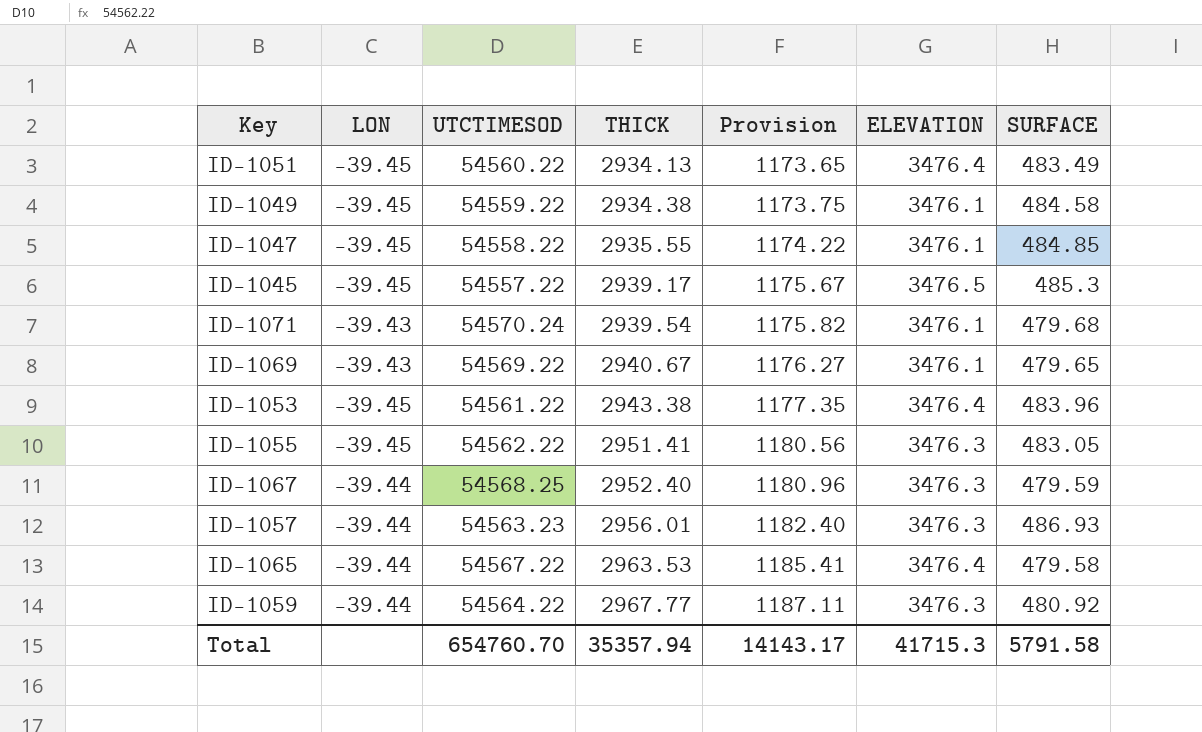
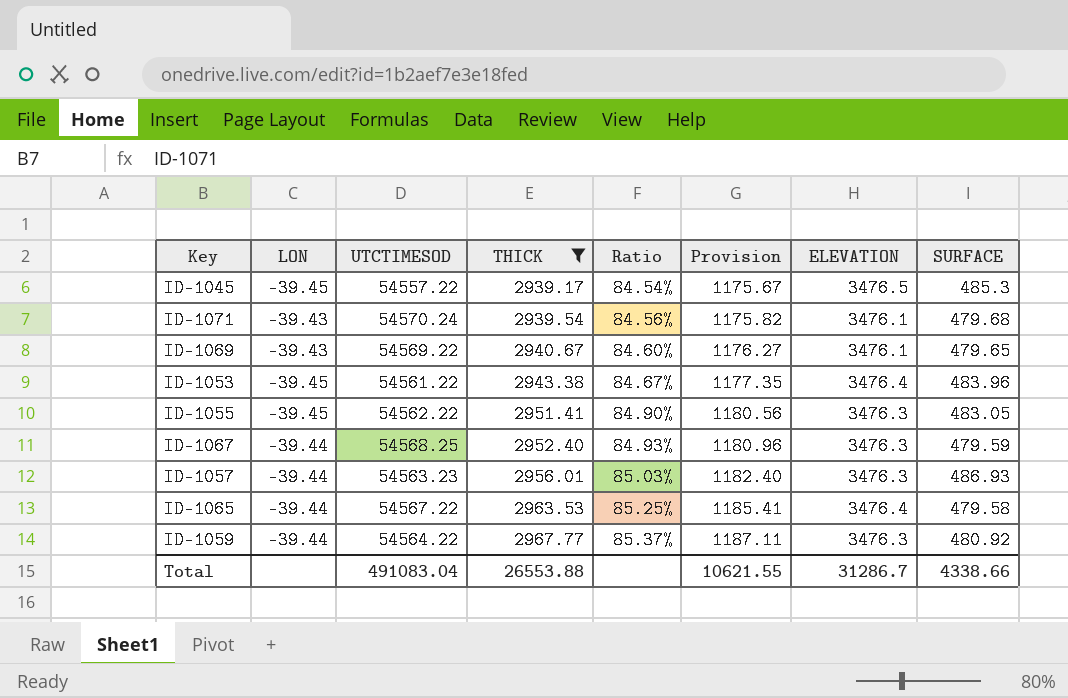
filter: none -> THICK >= 2939.17
column Ratio | formula: none -> [THICK] / [ELEVATION]
Total | UTCTIMESOD: 654760.70 -> 491083.04
Total | THICK: 35357.94 -> 26553.88
Total | Provision: 14143.17 -> 10621.55
Total | ELEVATION: 41715.3 -> 31286.7
Total | SURFACE: 5791.58 -> 4338.66

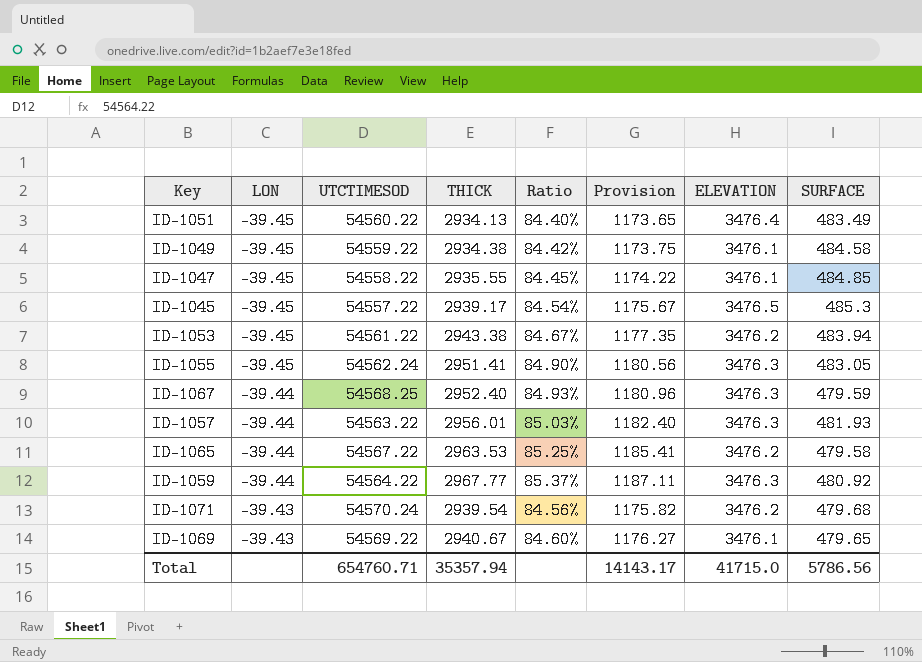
filter: THICK >= 2939.17 -> none
row order: THICK ascending -> LON ascending
ID-1053 | ELEVATION: 3476.4 -> 3476.2
ID-1053 | SURFACE: 483.96 -> 483.94
ID-1055 | UTCTIMESOD: 54562.22 -> 54562.24
ID-1057 | UTCTIMESOD: 54563.23 -> 54563.22
ID-1057 | SURFACE: 486.93 -> 481.93
ID-1065 | ELEVATION: 3476.4 -> 3476.2
ID-1071 | ELEVATION: 3476.1 -> 3476.2
Total | UTCTIMESOD: 491083.04 -> 654760.71
Total | THICK: 26553.88 -> 35357.94
Total | Provision: 10621.55 -> 14143.17
Total | ELEVATION: 31286.7 -> 41715.0
Total | SURFACE: 4338.66 -> 5786.56

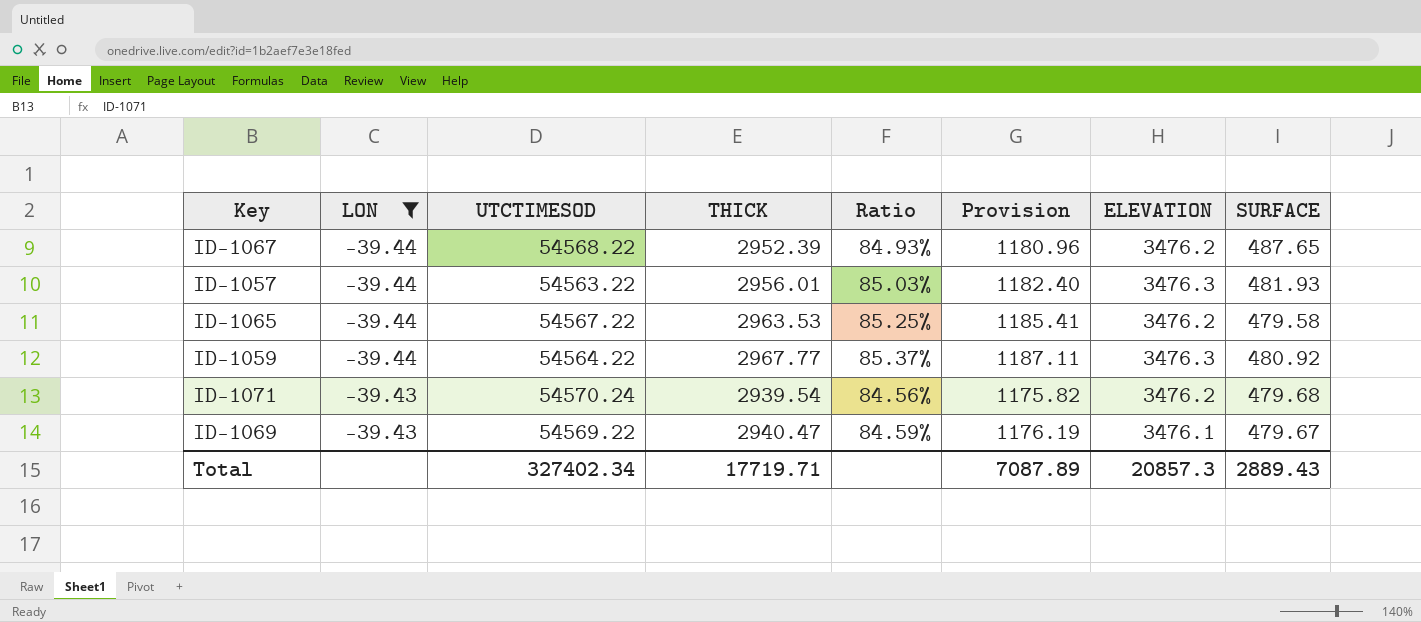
filter: none -> LON != -39.45
ID-1067 | UTCTIMESOD: 54568.25 -> 54568.22
ID-1067 | THICK: 2952.40 -> 2952.39
ID-1067 | ELEVATION: 3476.3 -> 3476.2
ID-1067 | SURFACE: 479.59 -> 487.65
ID-1069 | THICK: 2940.67 -> 2940.47
ID-1069 | Ratio: 84.60% -> 84.59%
ID-1069 | Provision: 1176.27 -> 1176.19
ID-1069 | SURFACE: 479.65 -> 479.67
Total | UTCTIMESOD: 654760.71 -> 327402.34
Total | THICK: 35357.94 -> 17719.71
Total | Provision: 14143.17 -> 7087.89
Total | ELEVATION: 41715.0 -> 20857.3
Total | SURFACE: 5786.56 -> 2889.43

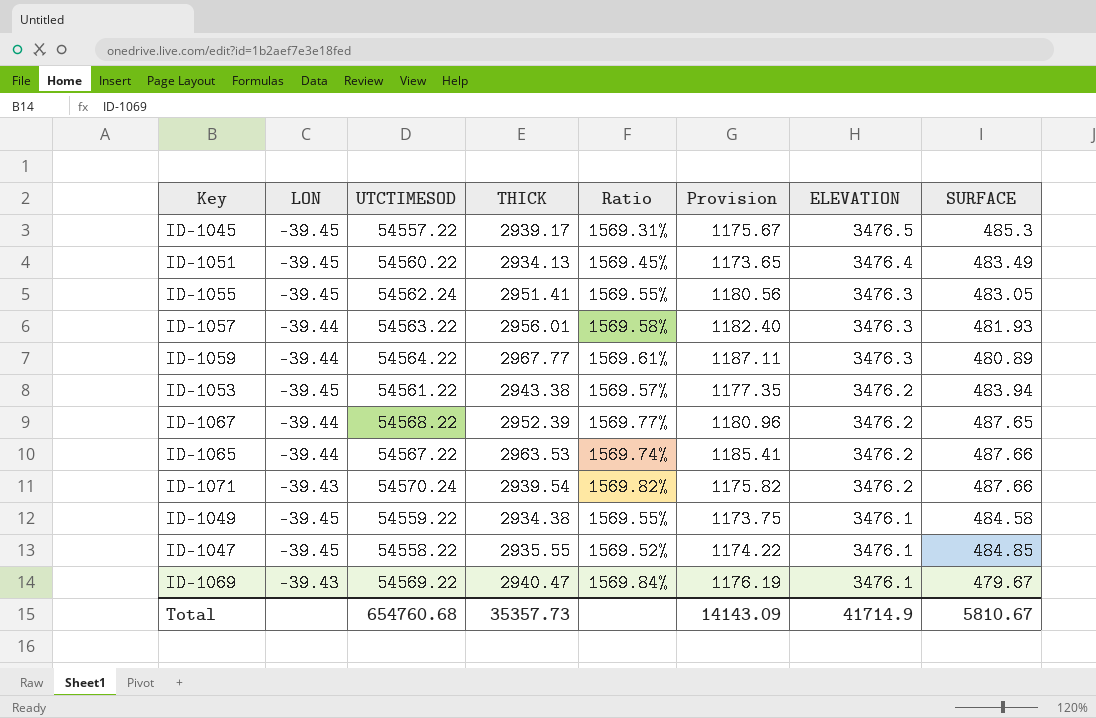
filter: LON != -39.45 -> none
row order: LON ascending -> ELEVATION descending
column Ratio | formula: [THICK] / [ELEVATION] -> [UTCTIMESOD] / [ELEVATION]
ID-1059 | SURFACE: 480.92 -> 480.89
ID-1065 | SURFACE: 479.58 -> 487.66
ID-1071 | SURFACE: 479.68 -> 487.66
Total | UTCTIMESOD: 327402.34 -> 654760.68
Total | THICK: 17719.71 -> 35357.73
Total | Provision: 7087.89 -> 14143.09
Total | ELEVATION: 20857.3 -> 41714.9
Total | SURFACE: 2889.43 -> 5810.67

